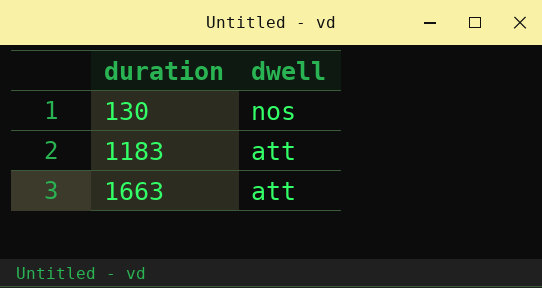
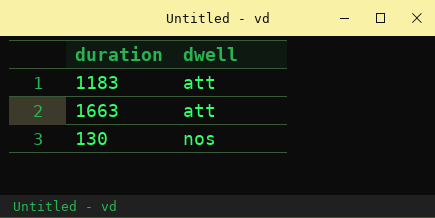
row order: duration ascending -> dwell ascending

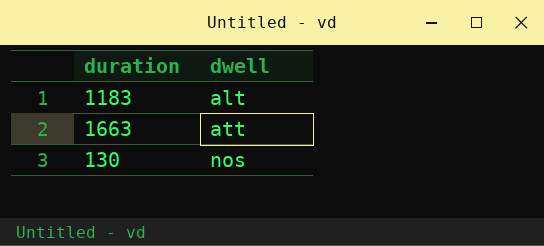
1183 | dwell: att -> alt

